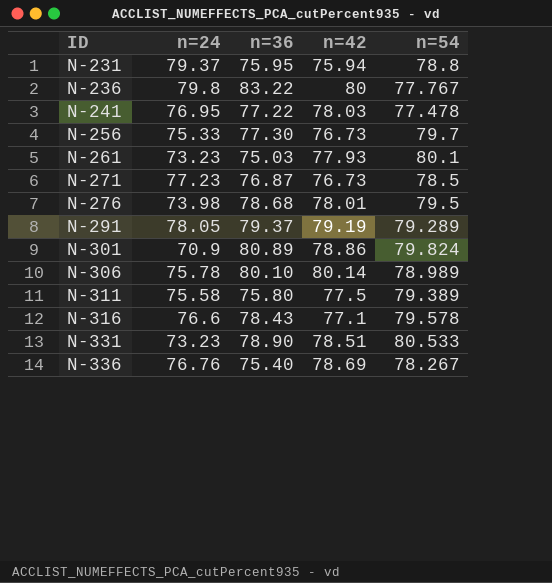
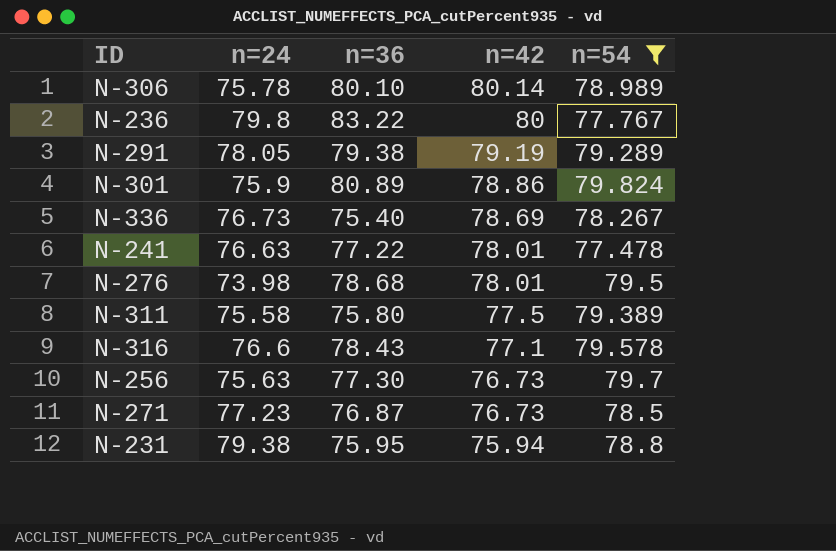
filter: none -> n=54 <= 79.824
row order: ID ascending -> n=42 descending
N-291 | n=36: 79.37 -> 79.38
N-301 | n=24: 70.9 -> 75.9
N-336 | n=24: 76.76 -> 76.73
N-241 | n=24: 76.95 -> 76.63
N-241 | n=42: 78.03 -> 78.01
N-256 | n=24: 75.33 -> 75.63
N-231 | n=24: 79.37 -> 79.38

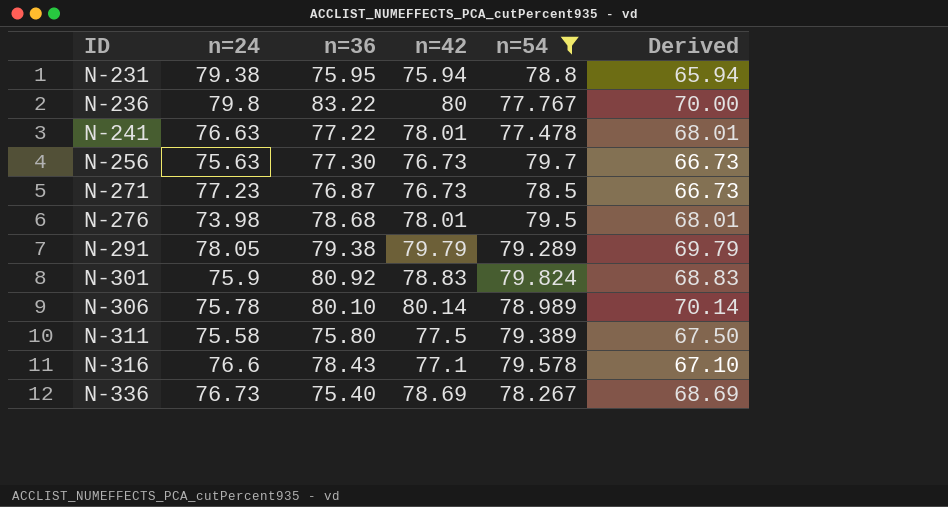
row order: n=42 descending -> ID ascending
column Derived | formula: none -> [n=42] - 10
N-291 | n=42: 79.19 -> 79.79
N-301 | n=36: 80.89 -> 80.92
N-301 | n=42: 78.86 -> 78.83

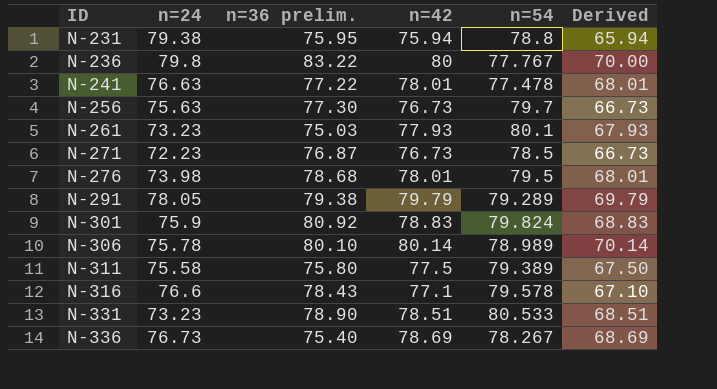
filter: n=54 <= 79.824 -> none
column name: n=36 -> n=36 prelim.
N-271 | n=24: 77.23 -> 72.23

